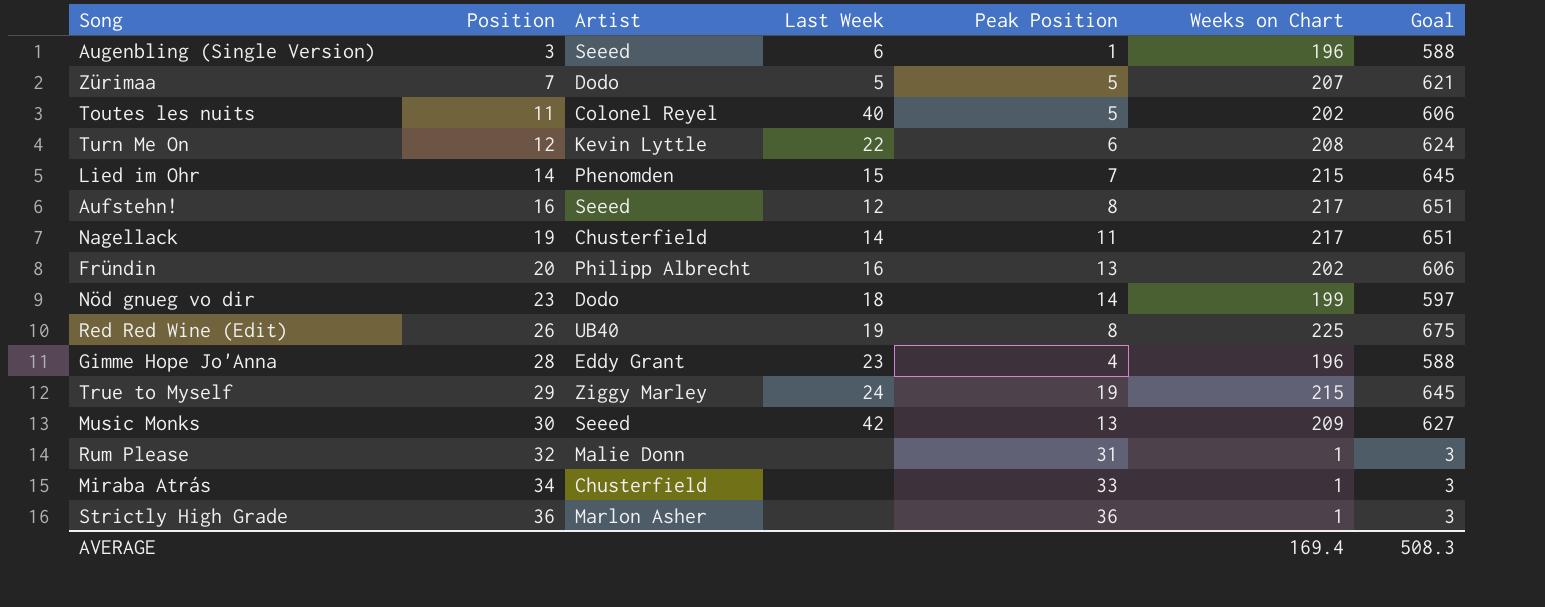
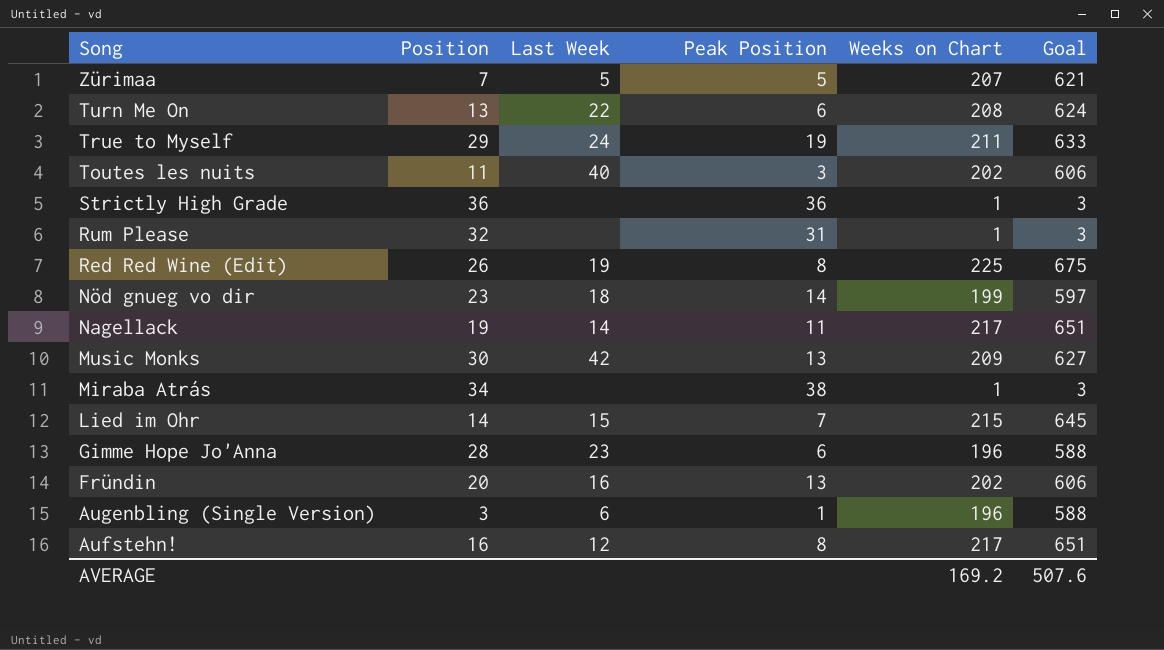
row order: Position ascending -> Song descending
column Artist | position: 3 -> none
Turn Me On | Position: 12 -> 13
True to Myself | Weeks on Chart: 215 -> 211
True to Myself | Goal: 645 -> 633
Toutes les nuits | Peak Position: 5 -> 3
Miraba Atrás | Peak Position: 33 -> 38
Gimme Hope Jo'Anna | Peak Position: 4 -> 6
AVERAGE | Weeks on Chart: 169.4 -> 169.2
AVERAGE | Goal: 508.3 -> 507.6

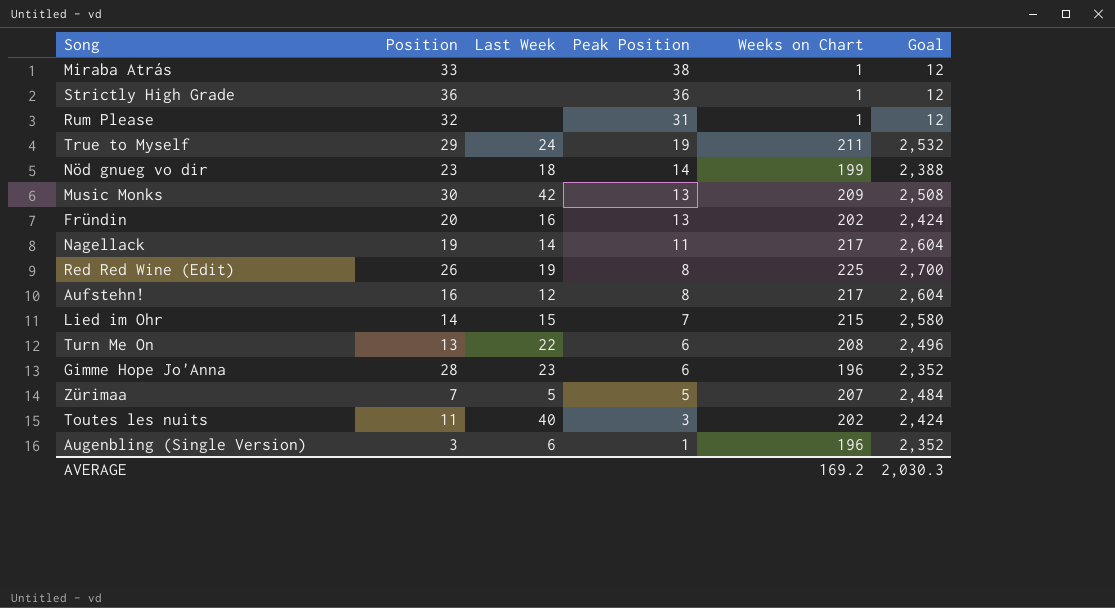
row order: Song descending -> Peak Position descending
column Goal | formula: [Weeks on Chart] * 3 -> [Weeks on Chart] * 12
Miraba Atrás | Position: 34 -> 33
AVERAGE | Goal: 507.6 -> 2,030.3

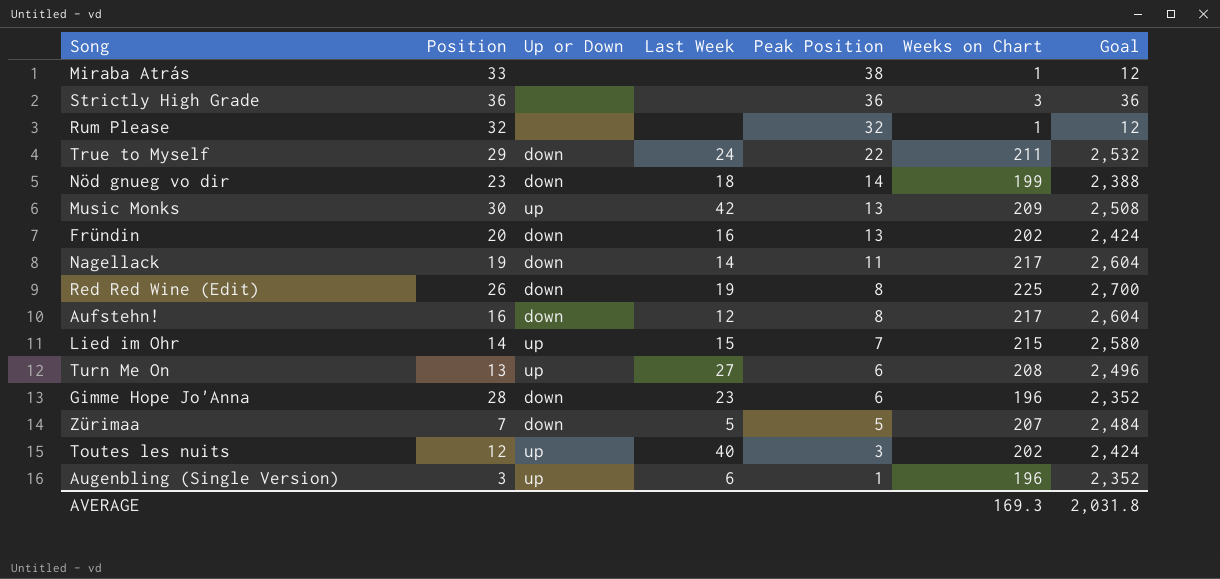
column Up or Down | position: none -> 3
Strictly High Grade | Weeks on Chart: 1 -> 3
Strictly High Grade | Goal: 12 -> 36
Rum Please | Peak Position: 31 -> 32
True to Myself | Peak Position: 19 -> 22
Turn Me On | Last Week: 22 -> 27
Toutes les nuits | Position: 11 -> 12
AVERAGE | Weeks on Chart: 169.2 -> 169.3
AVERAGE | Goal: 2,030.3 -> 2,031.8

